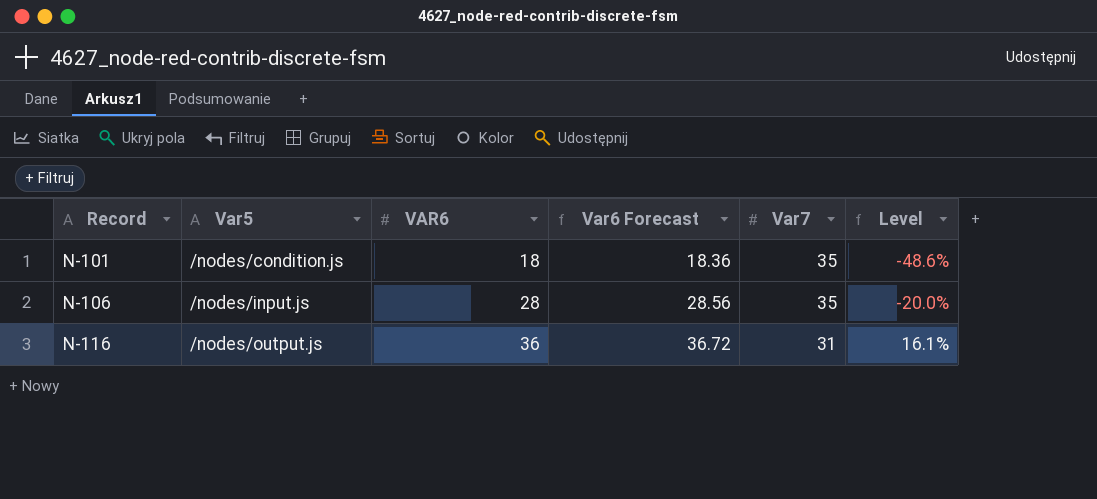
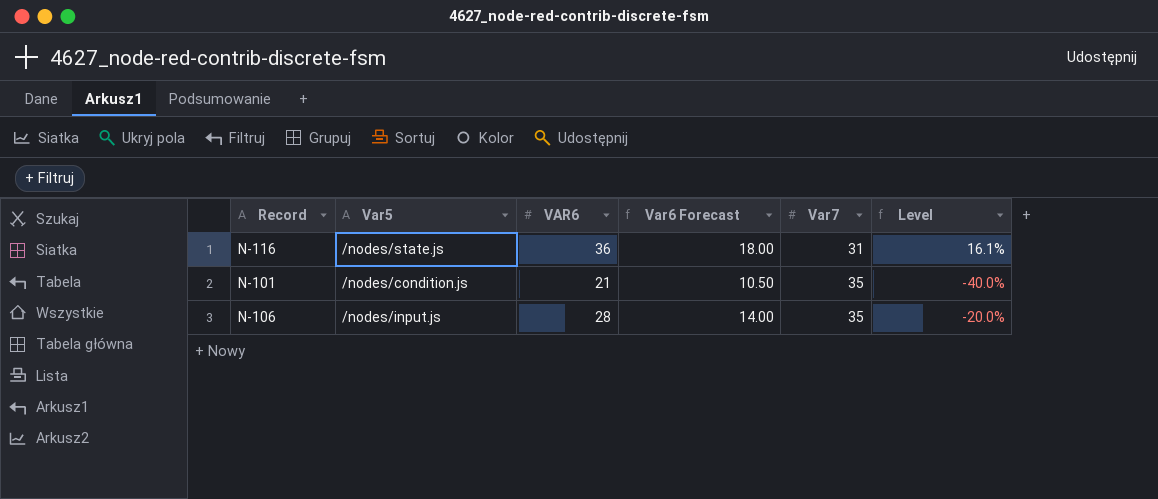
row order: Record ascending -> Var7 ascending
column Var6 Forecast | formula: [VAR6] * 1.02 -> [VAR6] * 0.5
N-116 | Var5: /nodes/output.js -> /nodes/state.js
N-101 | VAR6: 18 -> 21
N-101 | Level: -48.6% -> -40.0%

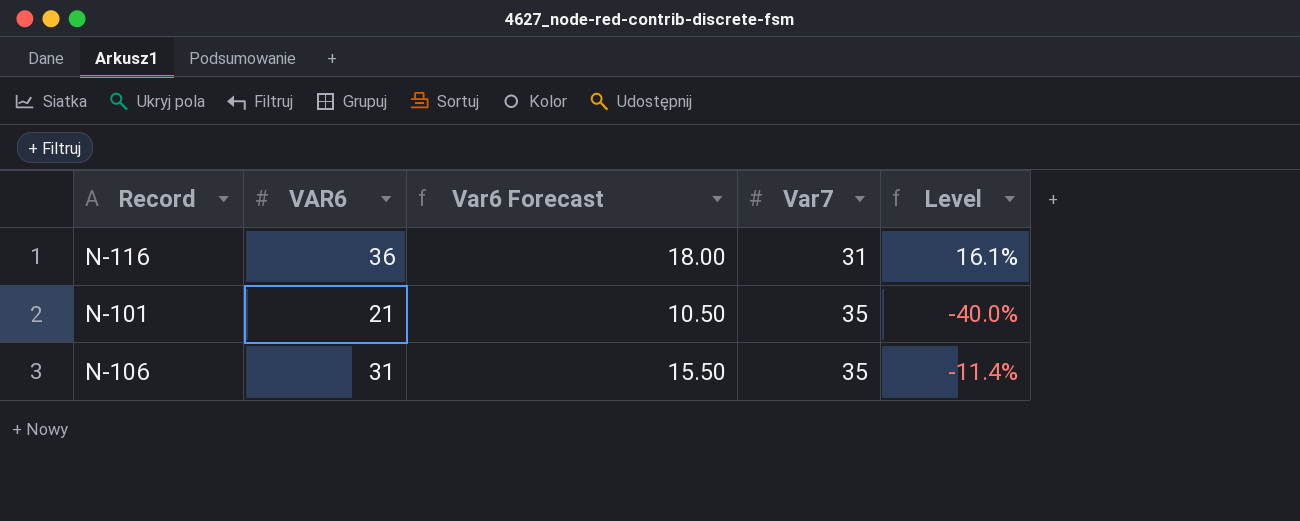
column Var5 | position: 2 -> none
N-106 | VAR6: 28 -> 31
N-106 | Var6 Forecast: 14.00 -> 15.50
N-106 | Level: -20.0% -> -11.4%

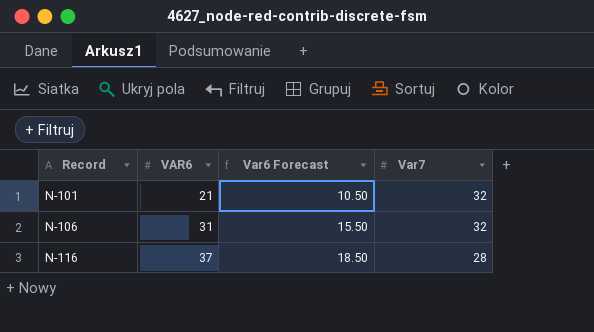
row order: Var7 ascending -> Record ascending
column Level | formula: ([VAR6] - [Var7]) / [Var7] -> none
N-101 | Var7: 35 -> 32
N-106 | Var7: 35 -> 32
N-116 | VAR6: 36 -> 37
N-116 | Var6 Forecast: 18.00 -> 18.50
N-116 | Var7: 31 -> 28

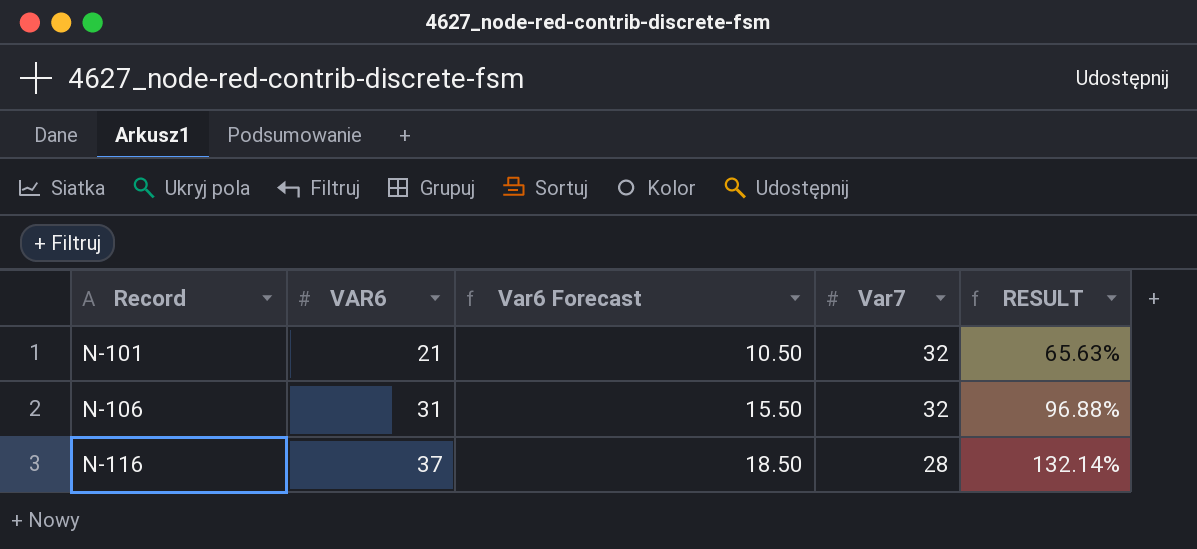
column RESULT | formula: none -> [VAR6] / [Var7]

